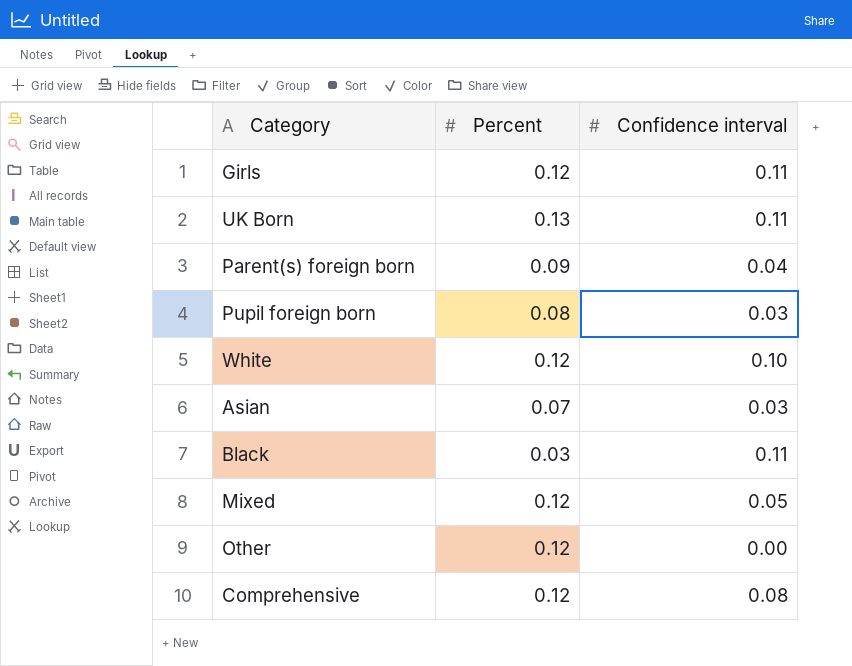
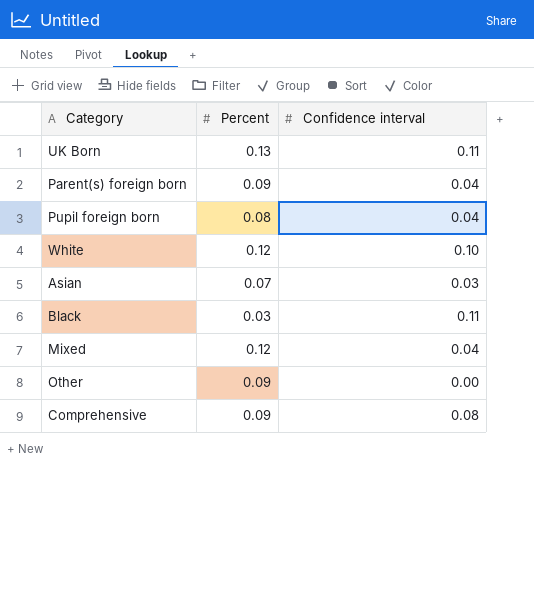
row Girls: 0.12 | 0.11 -> none
Pupil foreign born | Confidence interval: 0.03 -> 0.04
Mixed | Confidence interval: 0.05 -> 0.04
Other | Percent: 0.12 -> 0.09
Comprehensive | Percent: 0.12 -> 0.09

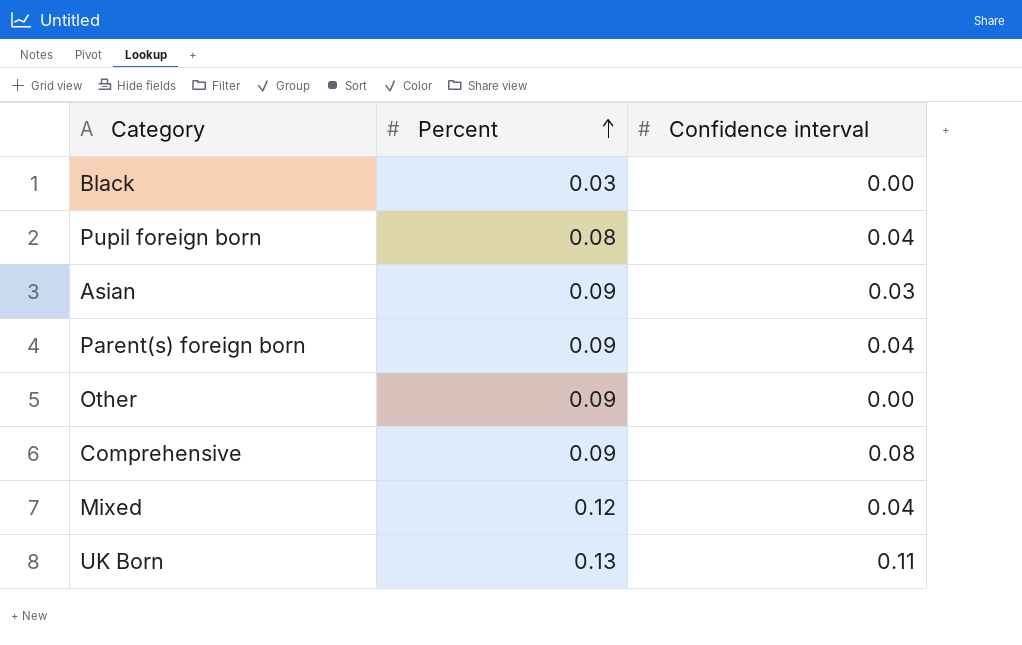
row order: none -> Percent ascending
row White: 0.12 | 0.10 -> none
Black | Confidence interval: 0.11 -> 0.00
Asian | Percent: 0.07 -> 0.09

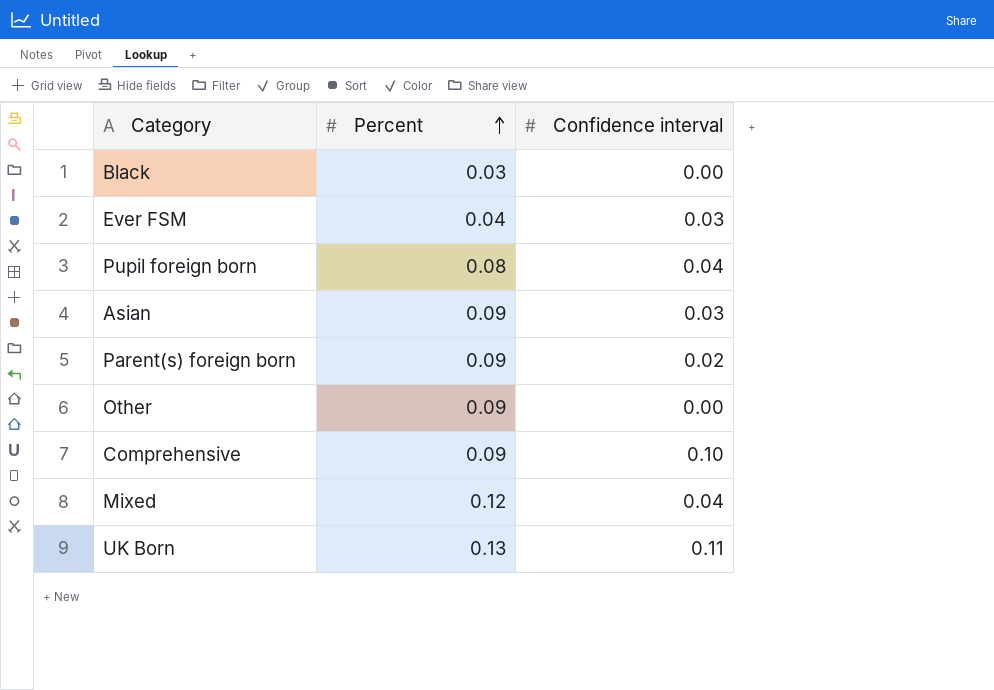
row Ever FSM: none -> 0.04 | 0.03
Parent(s) foreign born | Confidence interval: 0.04 -> 0.02
Comprehensive | Confidence interval: 0.08 -> 0.10

